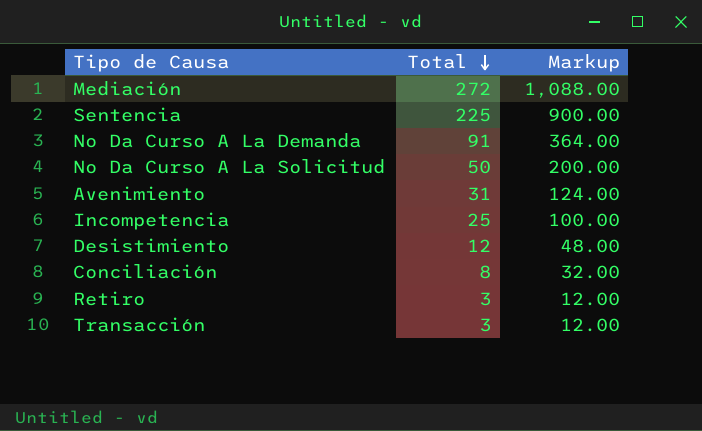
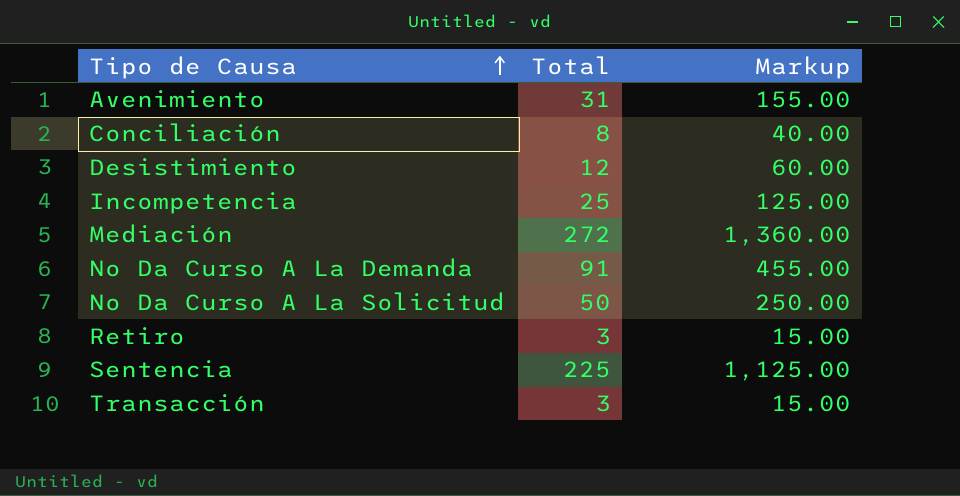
row order: Total descending -> Tipo de Causa ascending
column Markup | formula: [Total] * 4 -> [Total] * 5

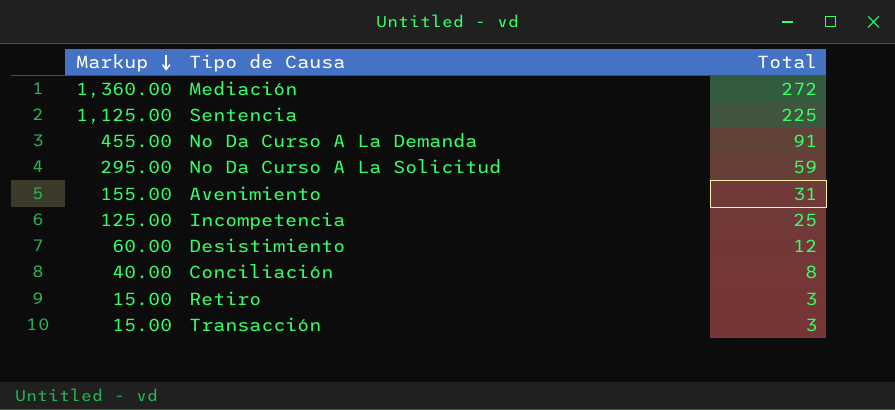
row order: Tipo de Causa ascending -> Markup descending
column Markup | position: 3 -> 1
No Da Curso A La Solicitud | Markup: 250.00 -> 295.00
No Da Curso A La Solicitud | Total: 50 -> 59

